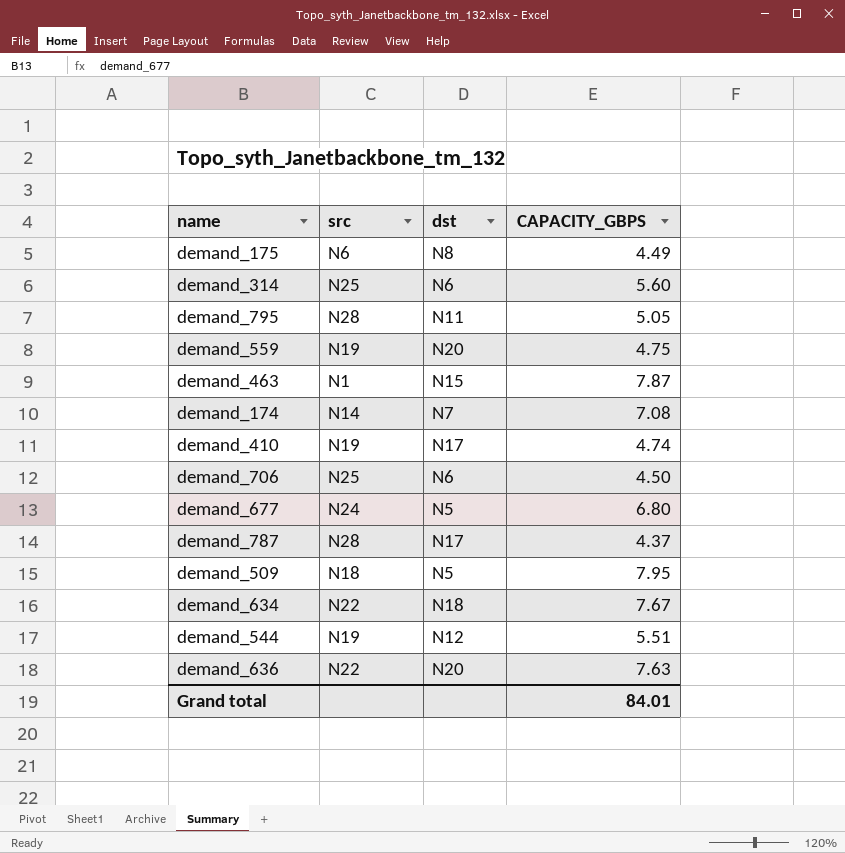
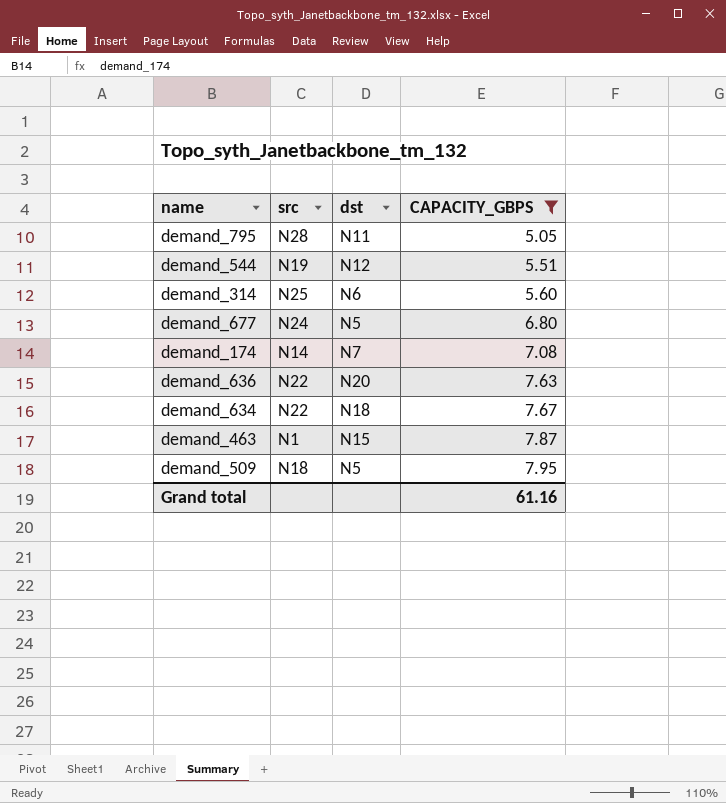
filter: none -> CAPACITY_GBPS >= 5.05
row order: none -> CAPACITY_GBPS ascending
Grand total | CAPACITY_GBPS: 84.01 -> 61.16

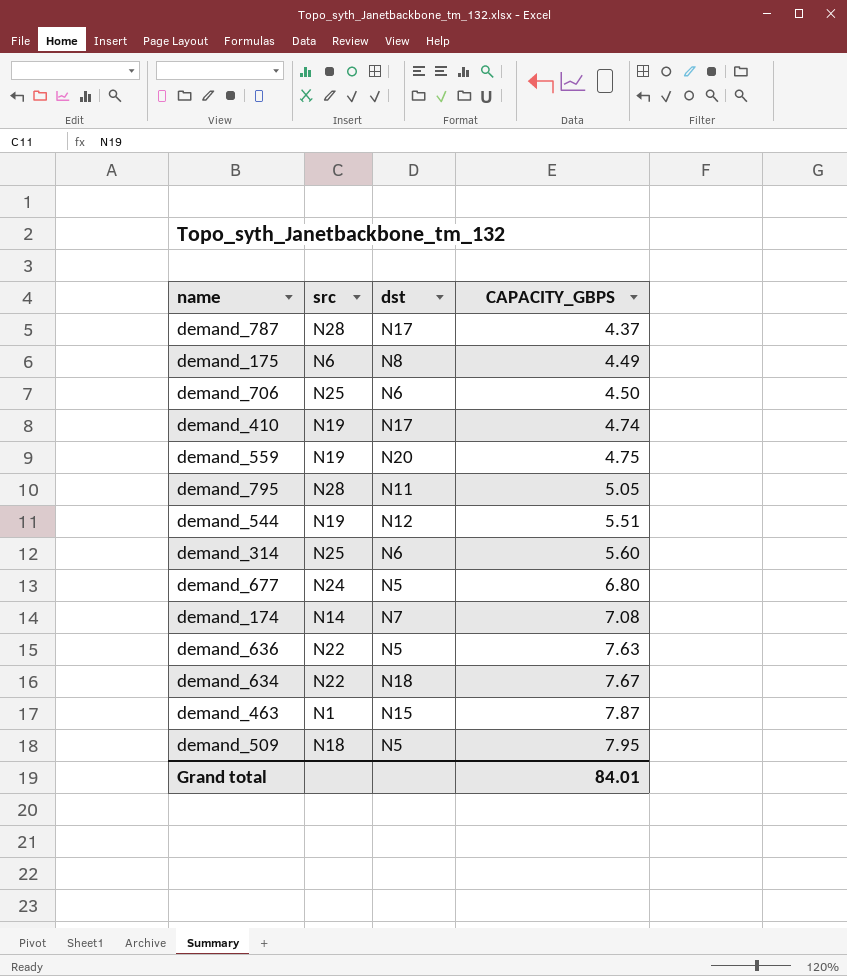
filter: CAPACITY_GBPS >= 5.05 -> none
demand_636 | dst: N20 -> N5
Grand total | CAPACITY_GBPS: 61.16 -> 84.01

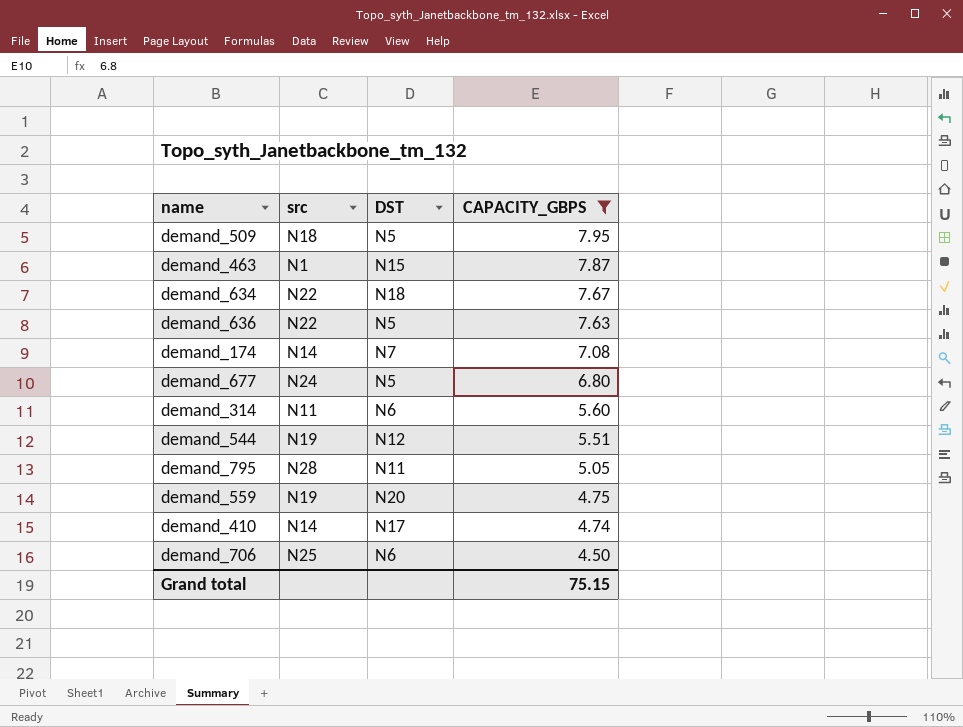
filter: none -> CAPACITY_GBPS >= 4.50
row order: CAPACITY_GBPS ascending -> CAPACITY_GBPS descending
column name: dst -> DST
demand_314 | src: N25 -> N11
demand_410 | src: N19 -> N14
Grand total | CAPACITY_GBPS: 84.01 -> 75.15

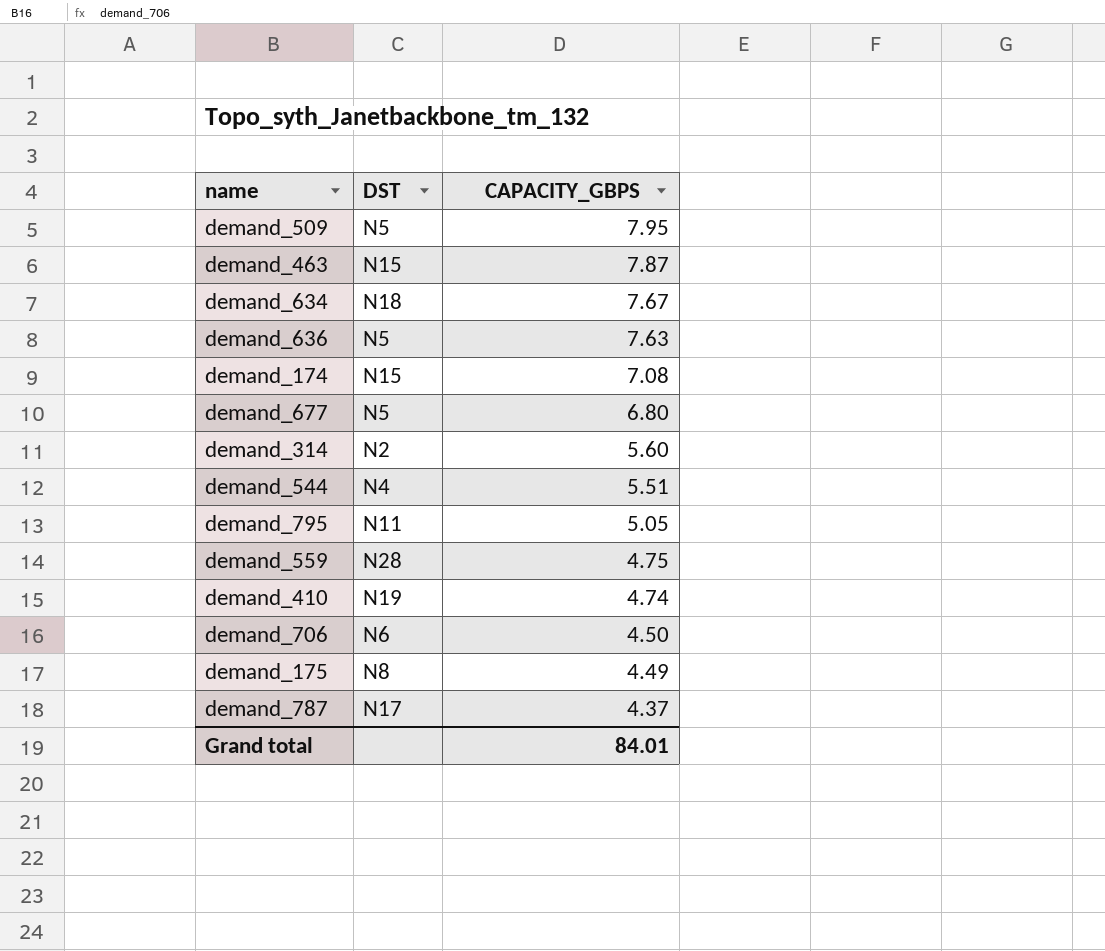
filter: CAPACITY_GBPS >= 4.50 -> none
column src | position: 2 -> none
demand_174 | DST: N7 -> N15
demand_314 | DST: N6 -> N2
demand_544 | DST: N12 -> N4
demand_559 | DST: N20 -> N28
demand_410 | DST: N17 -> N19
Grand total | CAPACITY_GBPS: 75.15 -> 84.01

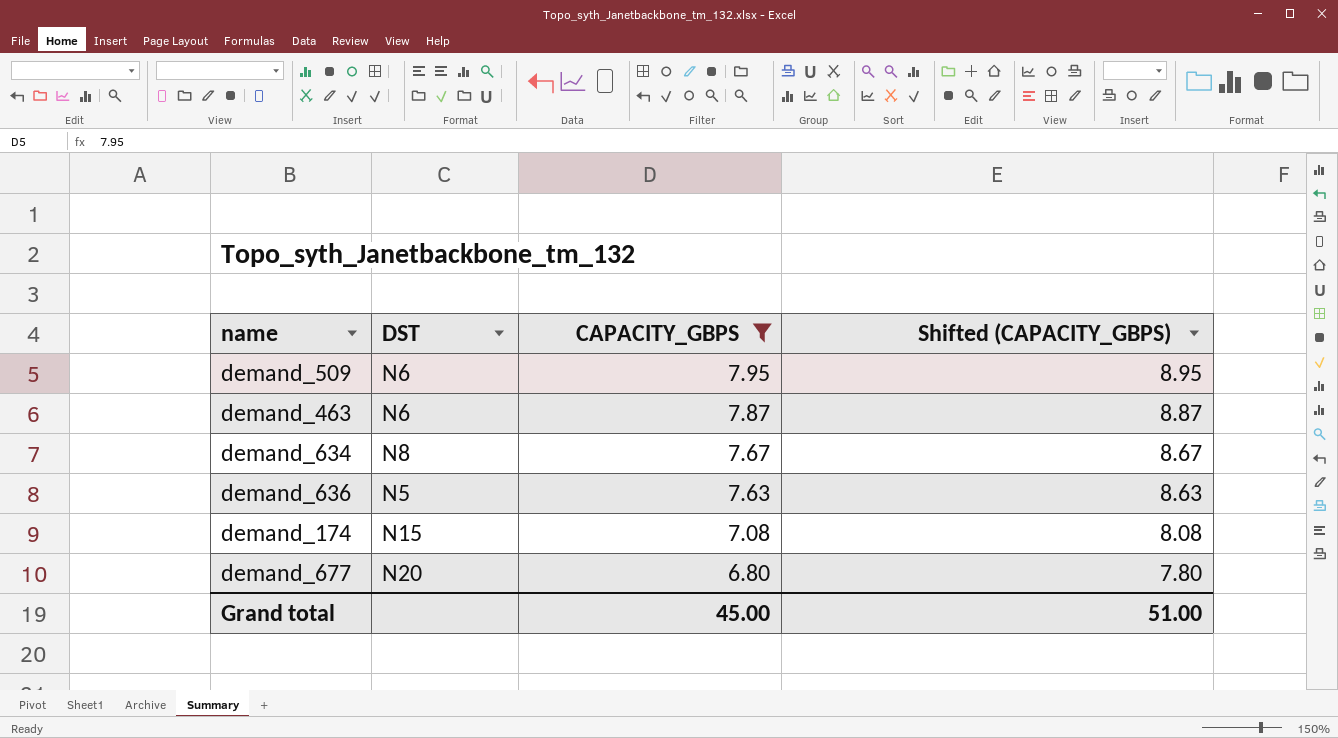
filter: none -> CAPACITY_GBPS >= 6.80
column Shifted (CAPACITY_GBPS) | formula: none -> [CAPACITY_GBPS] + 1
demand_509 | DST: N5 -> N6
demand_463 | DST: N15 -> N6
demand_634 | DST: N18 -> N8
demand_677 | DST: N5 -> N20
Grand total | CAPACITY_GBPS: 84.01 -> 45.00

